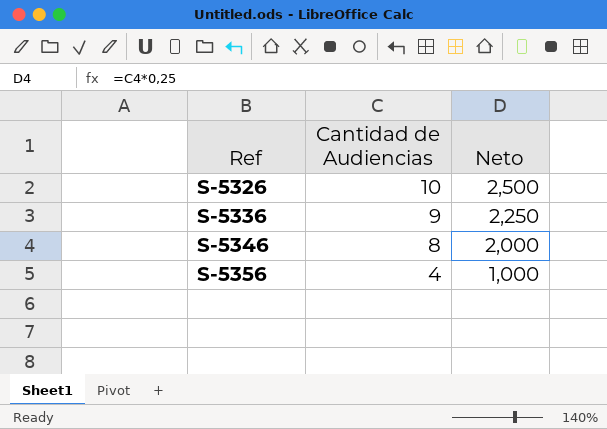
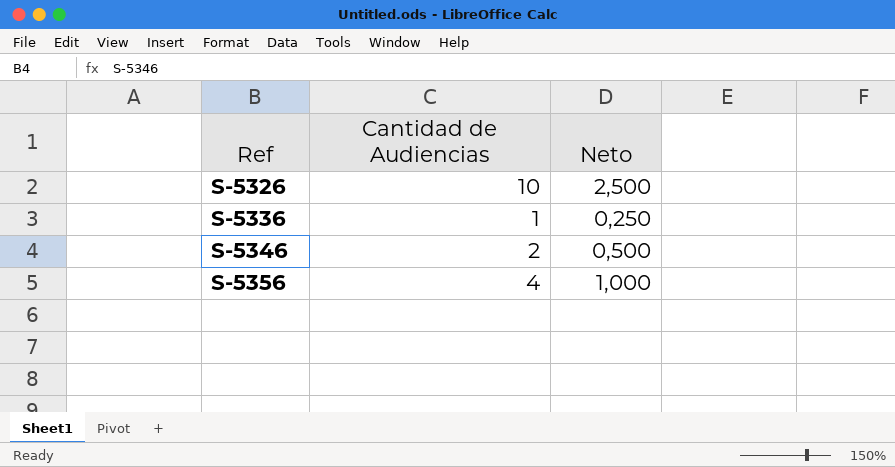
S-5336 | Cantidad de Audiencias: 9 -> 1
S-5336 | Neto: 2,250 -> 0,250
S-5346 | Cantidad de Audiencias: 8 -> 2
S-5346 | Neto: 2,000 -> 0,500

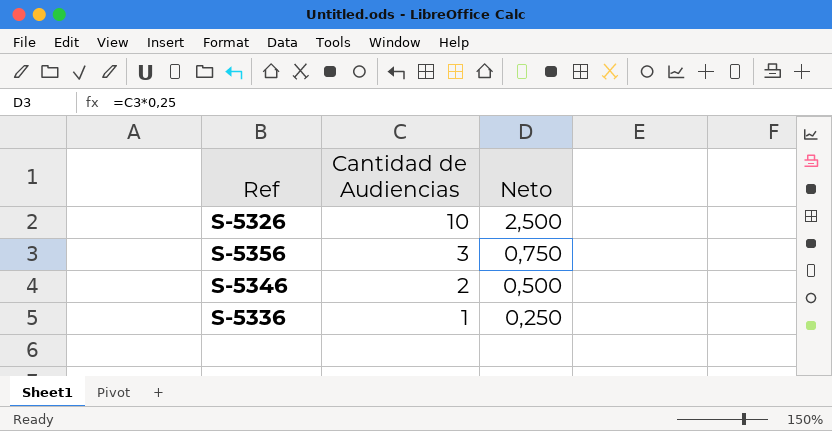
row order: Ref ascending -> Cantidad de Audiencias descending
S-5356 | Cantidad de Audiencias: 4 -> 3
S-5356 | Neto: 1,000 -> 0,750

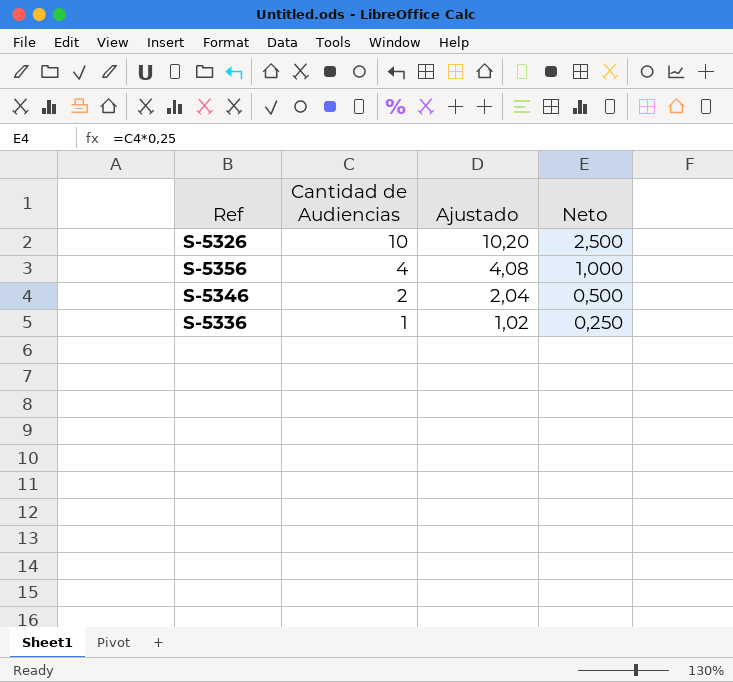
column Ajustado | formula: none -> [Cantidad de Audiencias] * 1,02
S-5356 | Cantidad de Audiencias: 3 -> 4
S-5356 | Neto: 0,750 -> 1,000

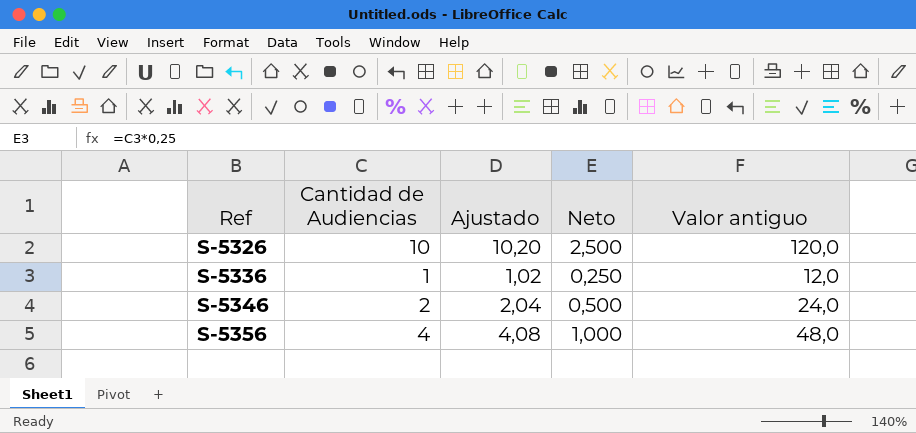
row order: Cantidad de Audiencias descending -> Ref ascending
column Valor antiguo | formula: none -> [Cantidad de Audiencias] * 12

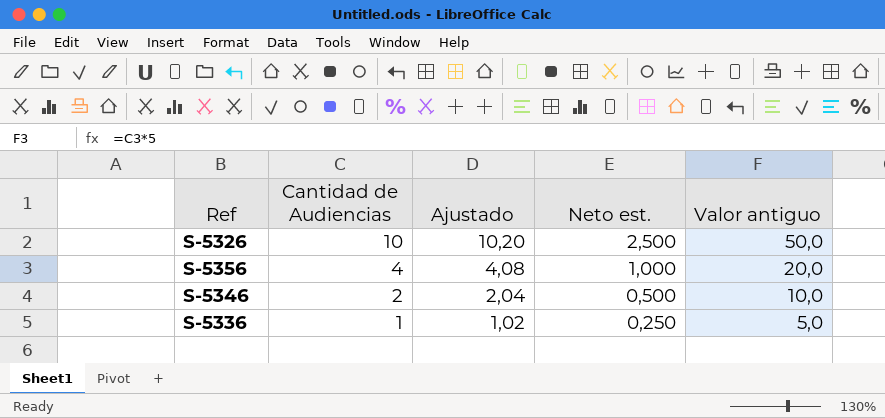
row order: Ref ascending -> Cantidad de Audiencias descending
column name: Neto -> Neto est.
column Valor antiguo | formula: [Cantidad de Audiencias] * 12 -> [Cantidad de Audiencias] * 5

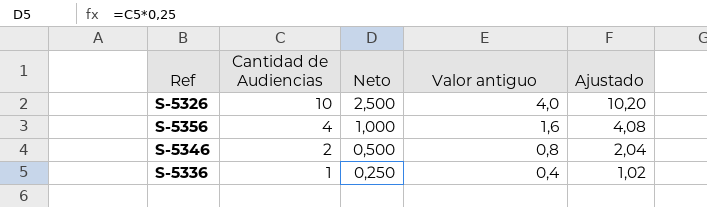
column name: Neto est. -> Neto
column Valor antiguo | formula: [Cantidad de Audiencias] * 5 -> [Cantidad de Audiencias] * 0,4
column Ajustado | position: 3 -> 5

